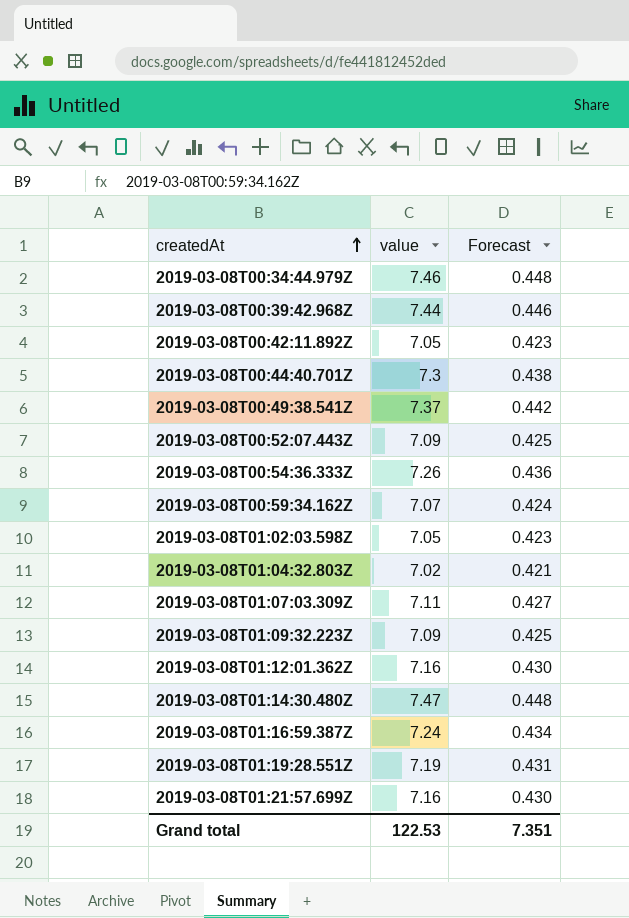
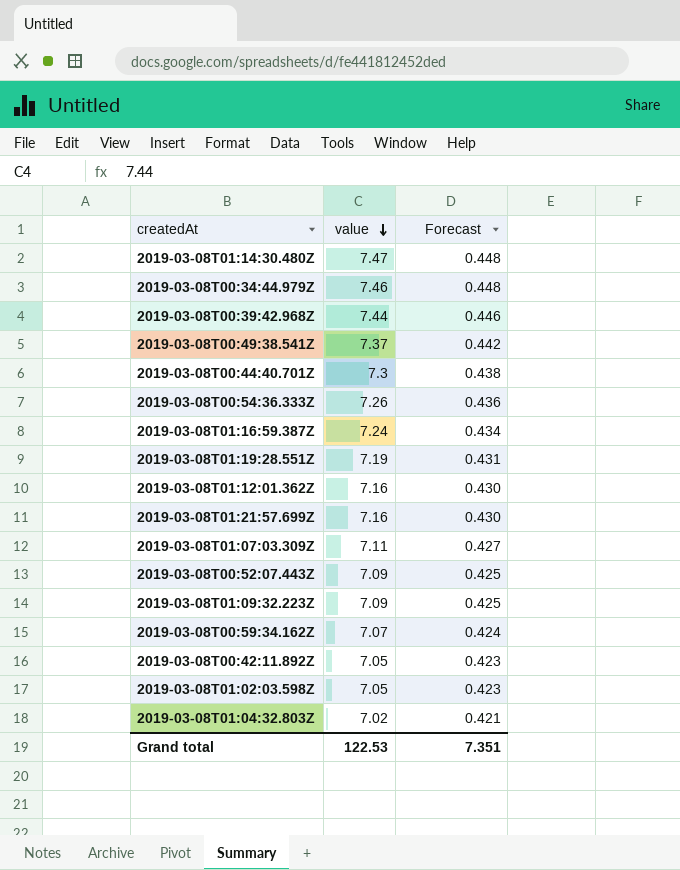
row order: createdAt ascending -> value descending

